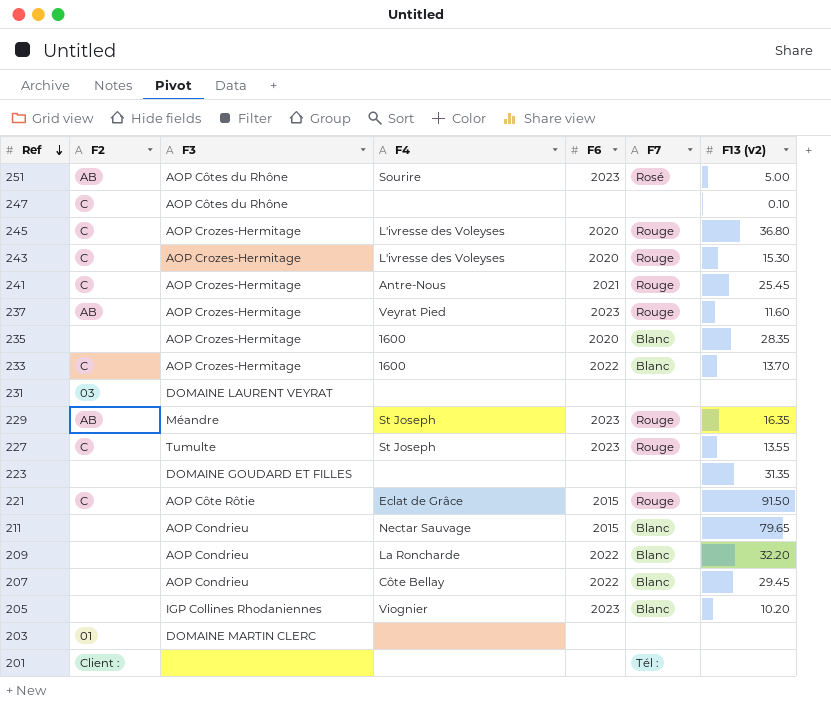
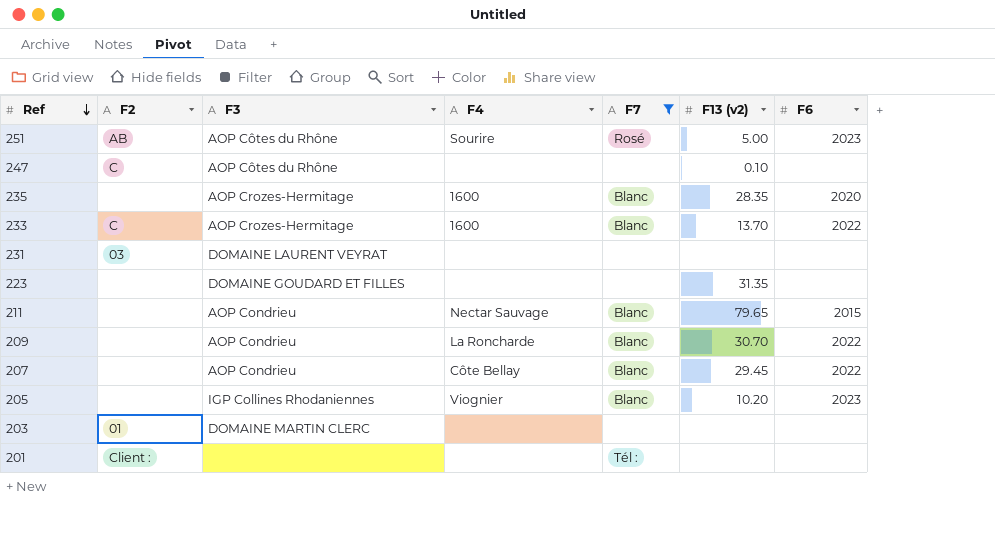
filter: none -> F7 != Rouge
column F6 | position: 5 -> 7
209 | F13 (v2): 32.20 -> 30.70

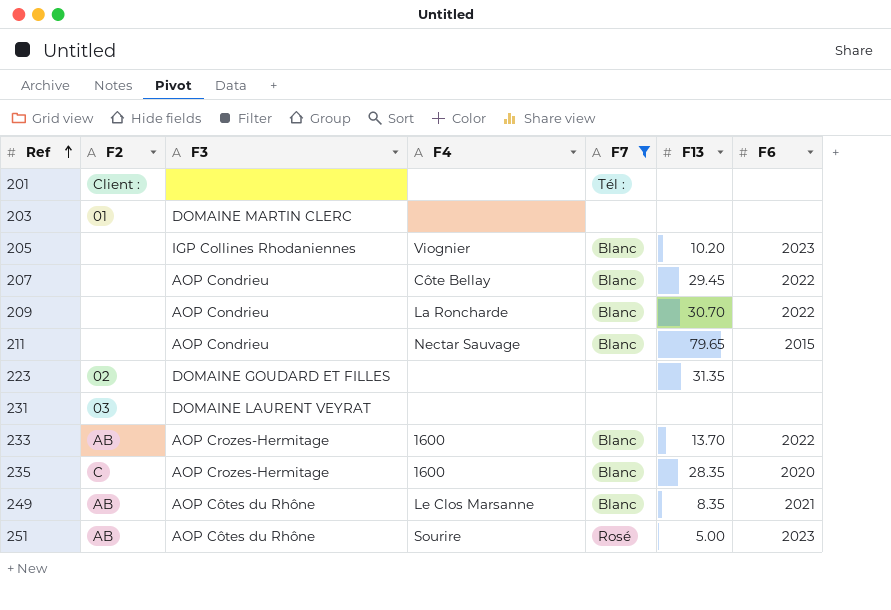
row order: Ref descending -> Ref ascending
column name: F13 (v2) -> F13
row 247: C | AOP Côtes du Rhône | none | none | 0.10 | none -> none
223 | F2: none -> 02
233 | F2: C -> AB
235 | F2: none -> C
row 249: none -> AB | AOP Côtes du Rhône | Le Clos Marsanne | Blanc | 8.35 | 2021

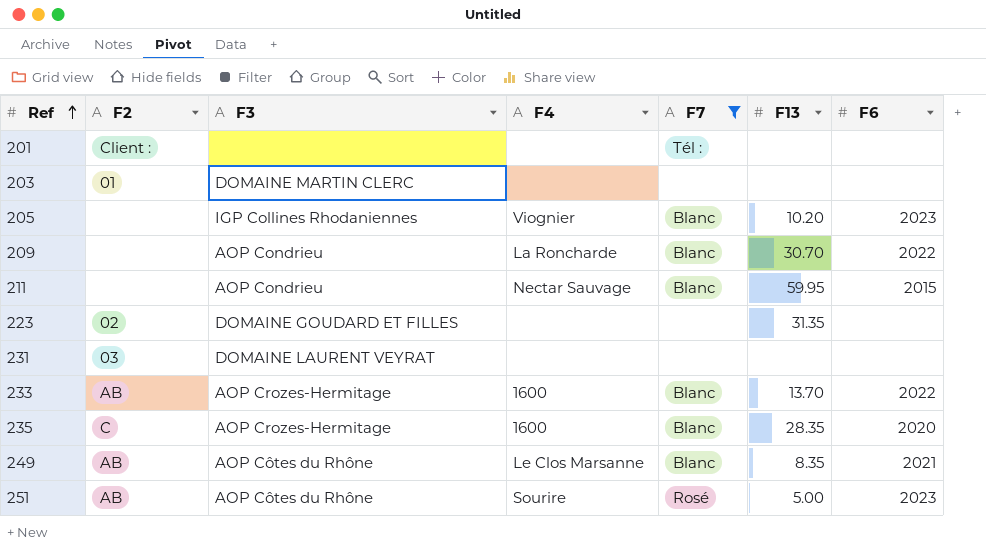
row 207: none | AOP Condrieu | Côte Bellay | Blanc | 29.45 | 2022 -> none
211 | F13: 79.65 -> 59.95

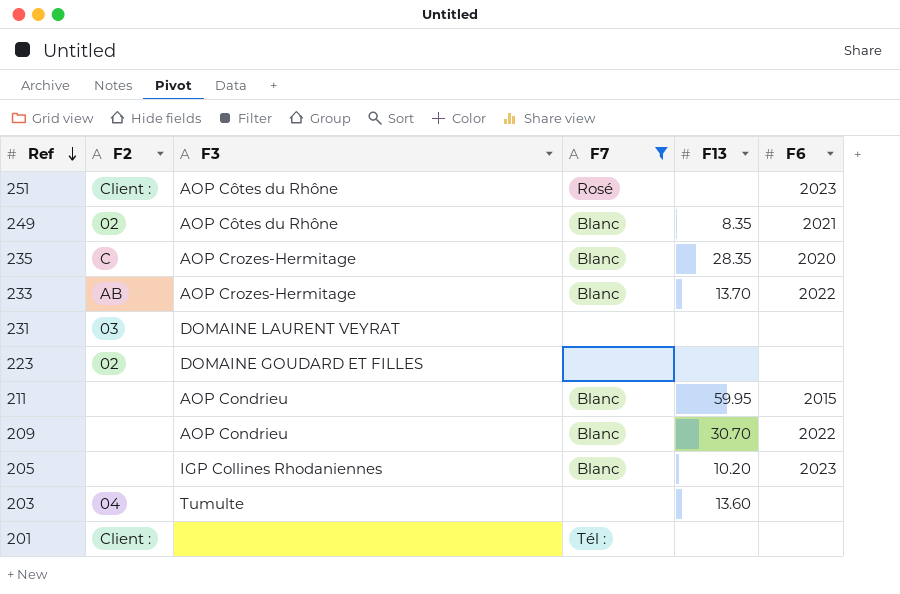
row order: Ref ascending -> Ref descending
column F4 | position: 4 -> none
251 | F2: AB -> Client :
251 | F13: 5.00 -> none
249 | F2: AB -> 02
223 | F13: 31.35 -> none
203 | F2: 01 -> 04
203 | F3: DOMAINE MARTIN CLERC -> Tumulte
203 | F13: none -> 13.60

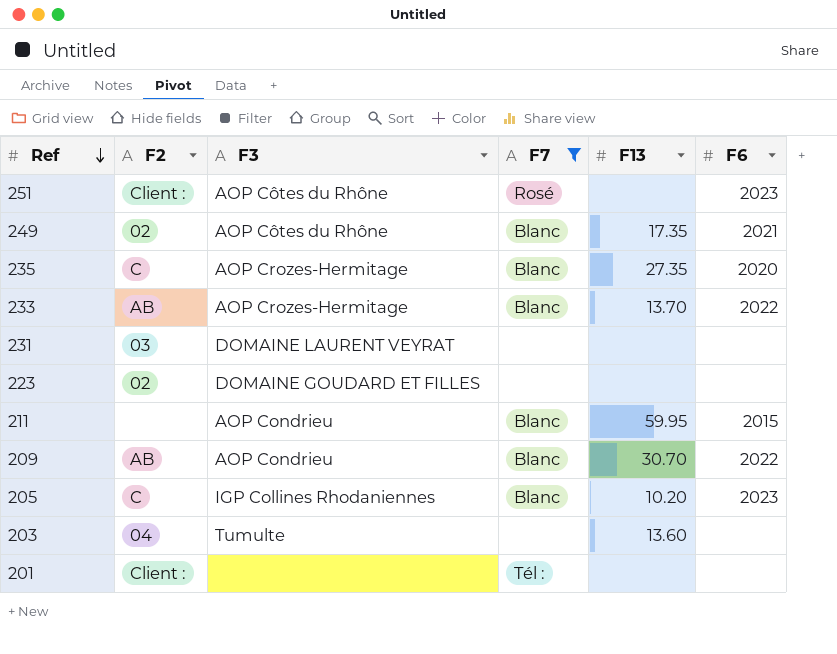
249 | F13: 8.35 -> 17.35
235 | F13: 28.35 -> 27.35
209 | F2: none -> AB
205 | F2: none -> C

